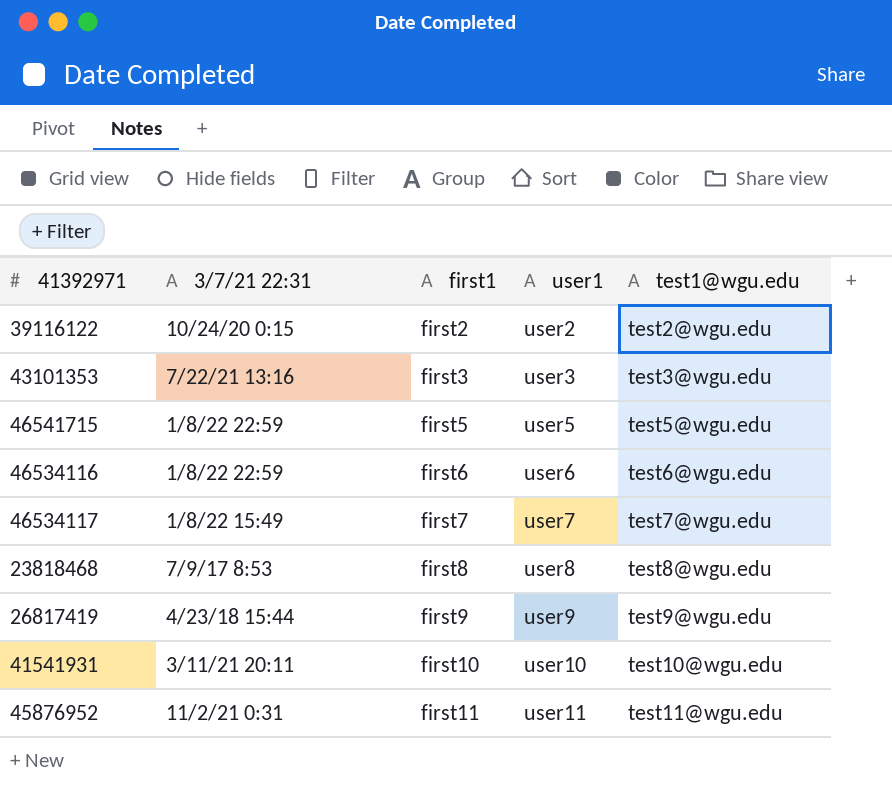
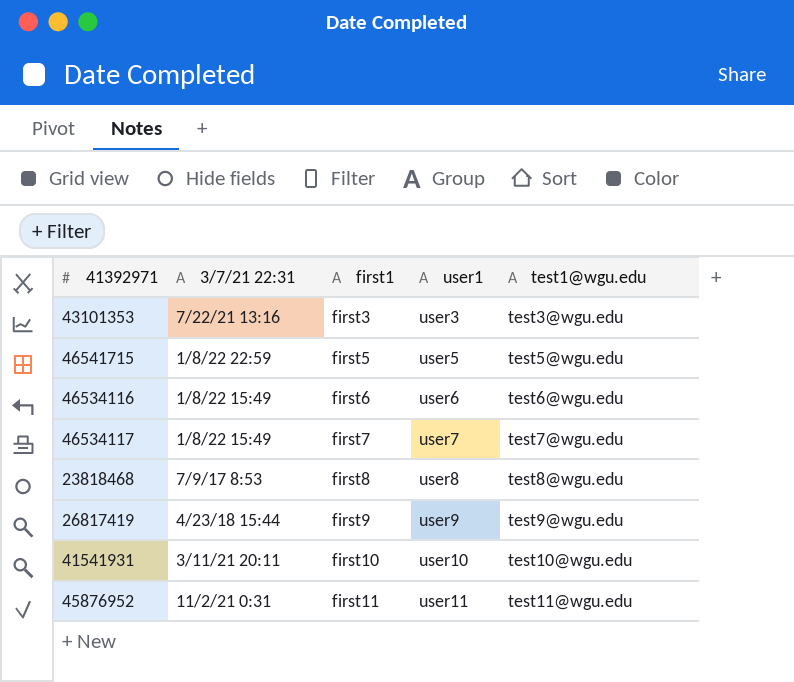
row 39116122: 10/24/20 0:15 | first2 | user2 | test2@wgu.edu -> none
46534116 | 3/7/21 22:31: 1/8/22 22:59 -> 1/8/22 15:49

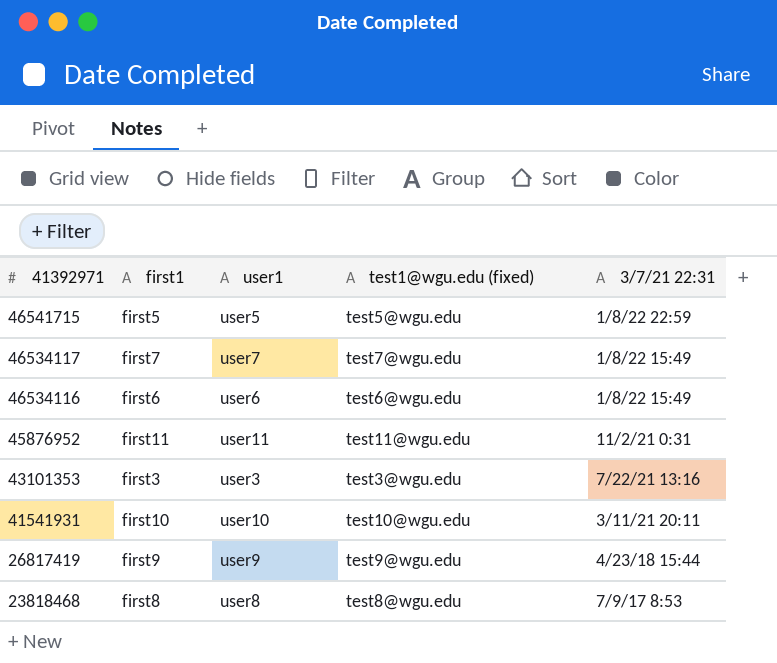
row order: first1 ascending -> 41392971 descending
column name: test1@wgu.edu -> test1@wgu.edu (fixed)
column 3/7/21 22:31 | position: 2 -> 5

